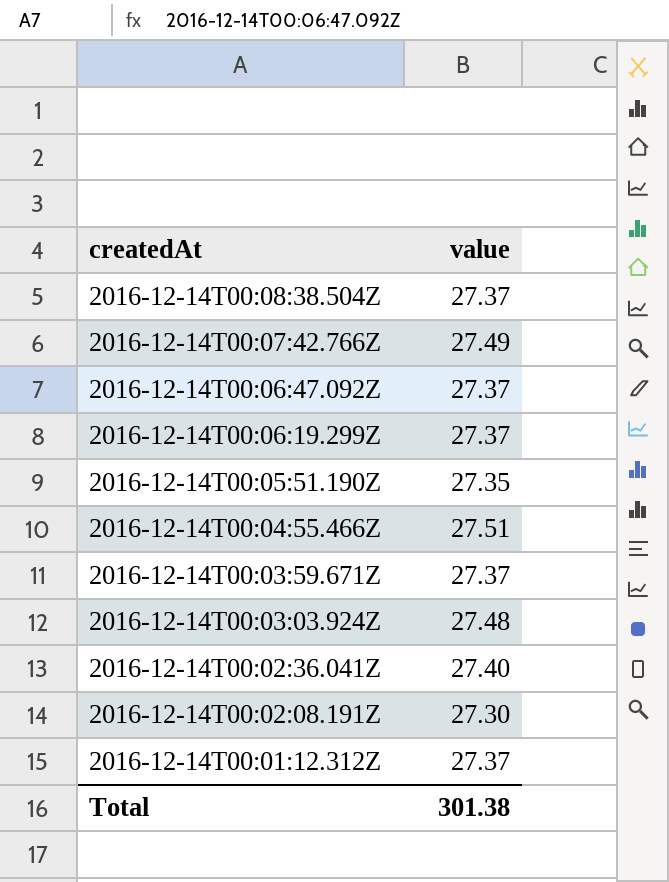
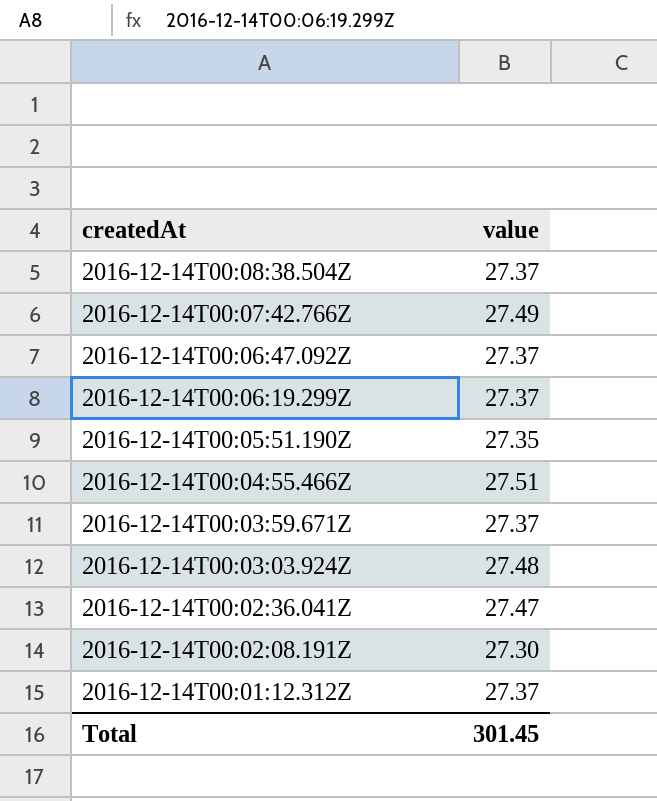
2016-12-14T00:02:36.041Z | value: 27.40 -> 27.47
Total | value: 301.38 -> 301.45

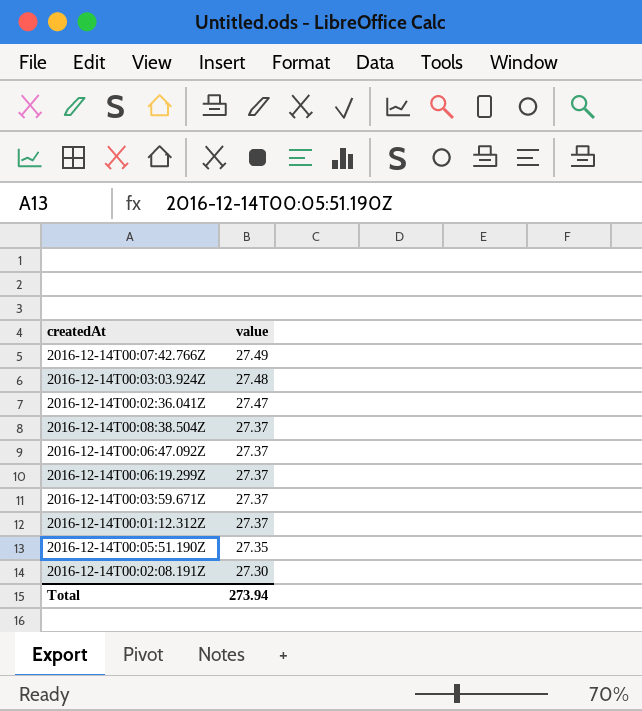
row order: createdAt descending -> value descending
row 2016-12-14T00:04:55.466Z: 27.51 -> none
Total | value: 301.45 -> 273.94

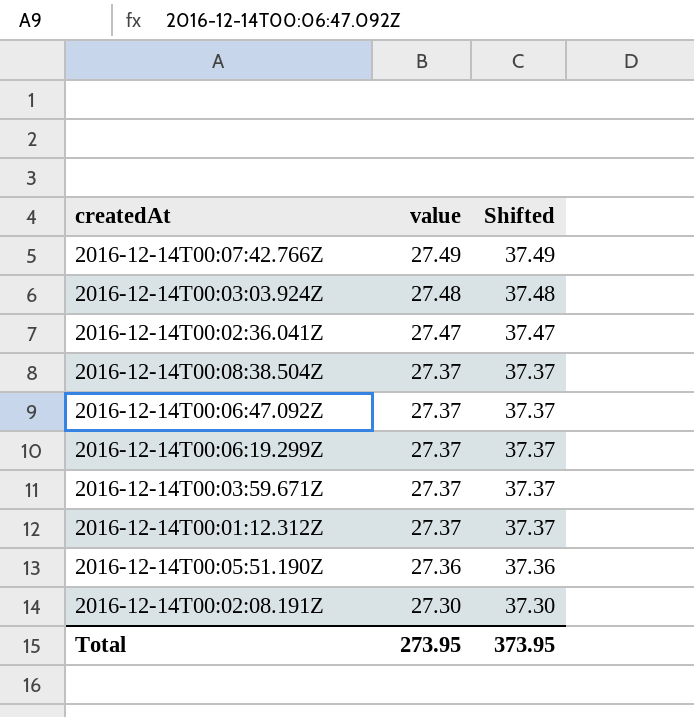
column Shifted | formula: none -> [value] + 10
2016-12-14T00:05:51.190Z | value: 27.35 -> 27.36
Total | value: 273.94 -> 273.95

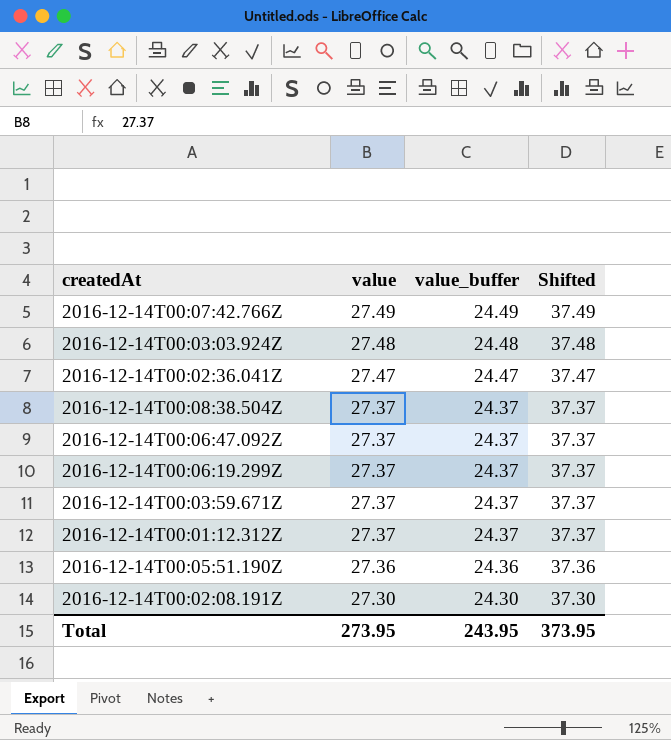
column value_buffer | formula: none -> [value] - 3

